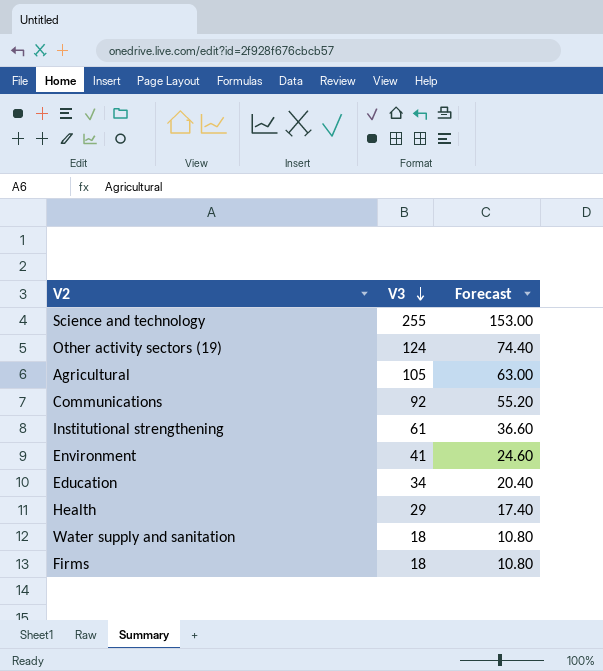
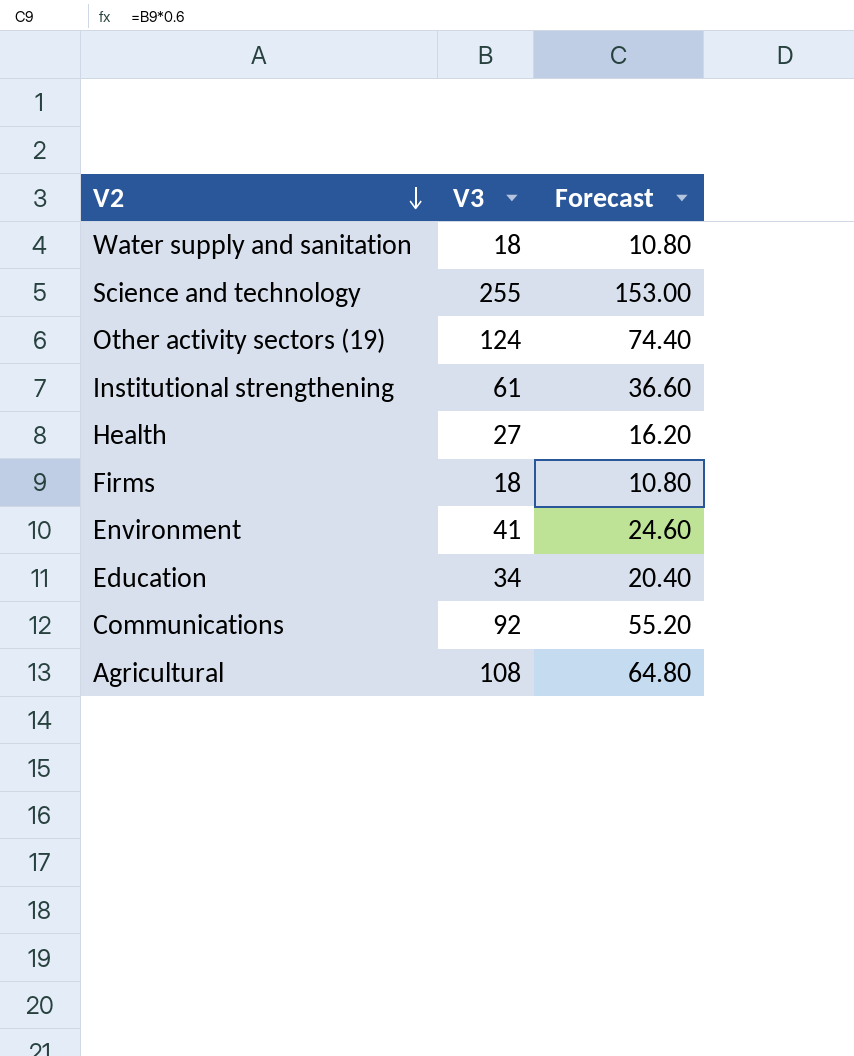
row order: V3 descending -> V2 descending
Health | V3: 29 -> 27
Health | Forecast: 17.40 -> 16.20
Agricultural | V3: 105 -> 108
Agricultural | Forecast: 63.00 -> 64.80

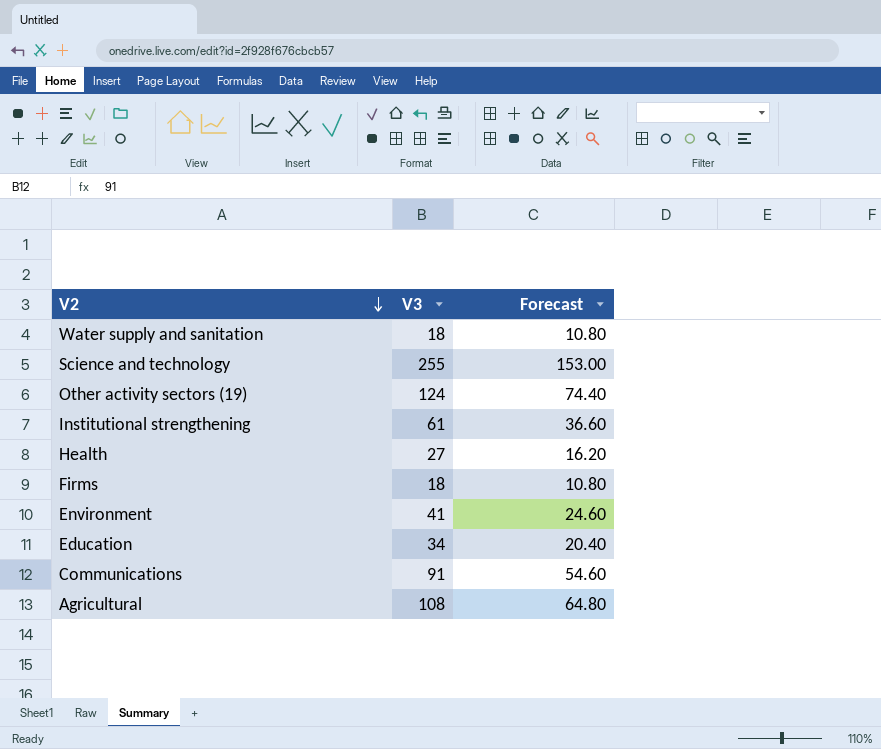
Communications | V3: 92 -> 91
Communications | Forecast: 55.20 -> 54.60

